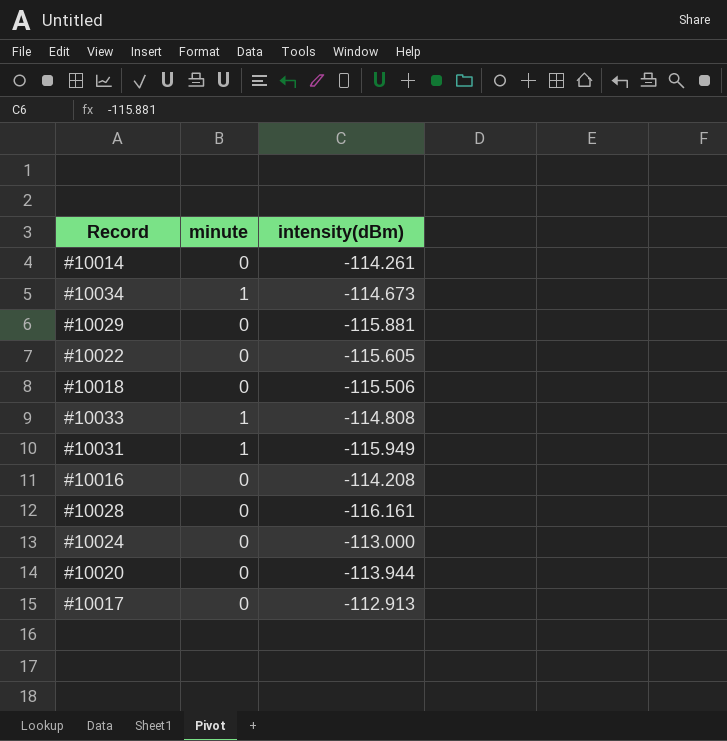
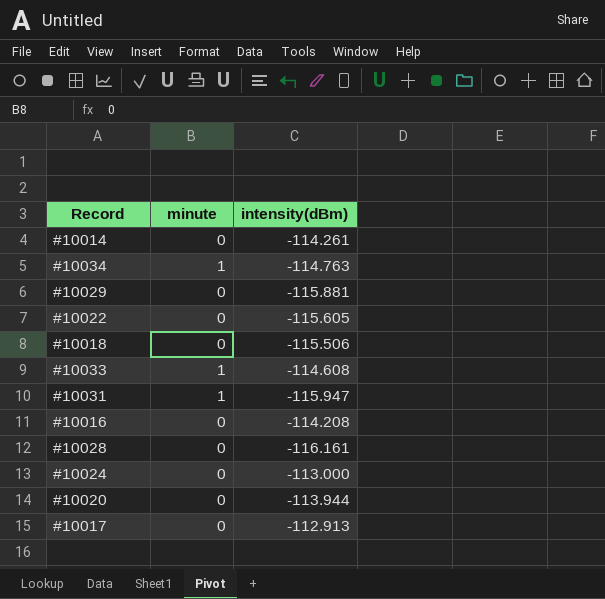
#10034 | intensity(dBm): -114.673 -> -114.763
#10033 | intensity(dBm): -114.808 -> -114.608
#10031 | intensity(dBm): -115.949 -> -115.947

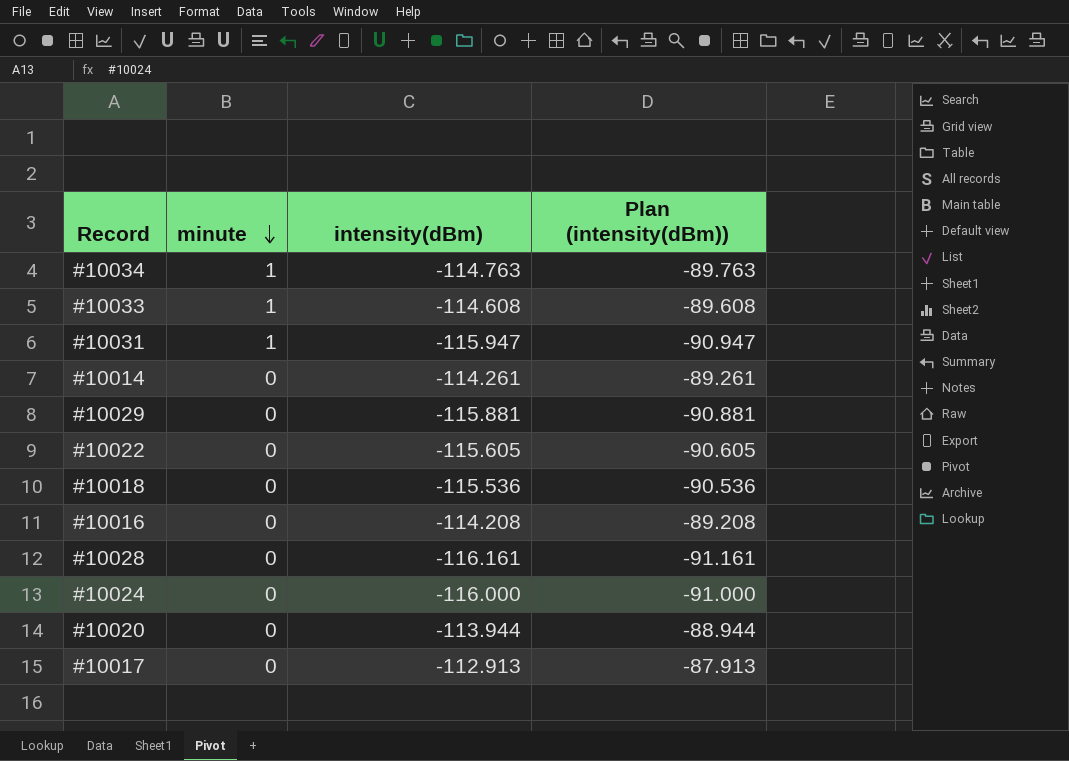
row order: none -> minute descending
column Plan (intensity(dBm)) | formula: none -> [intensity(dBm)] + 25
#10018 | intensity(dBm): -115.506 -> -115.536
#10024 | intensity(dBm): -113.000 -> -116.000

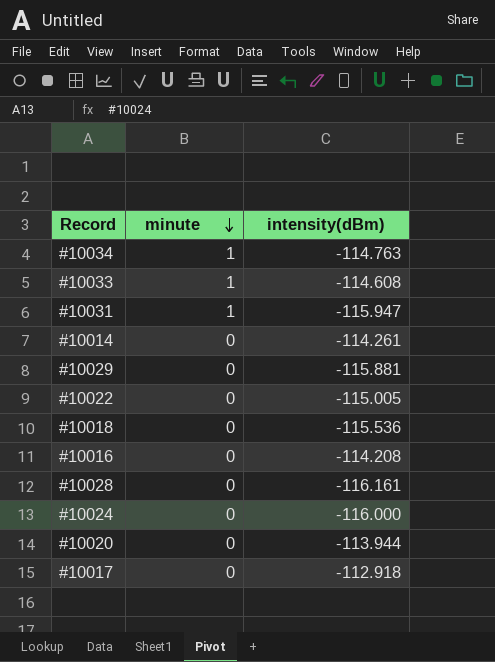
column Plan (intensity(dBm)) | formula: [intensity(dBm)] + 25 -> none
#10022 | intensity(dBm): -115.605 -> -115.005
#10017 | intensity(dBm): -112.913 -> -112.918

